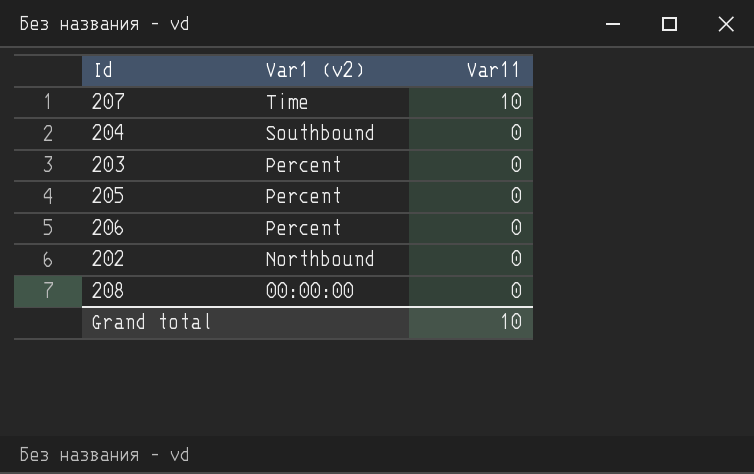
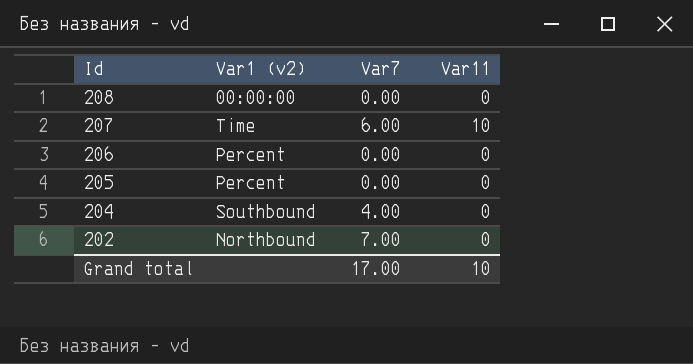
row order: Var1 (v2) descending -> Id descending
column Var7 | position: none -> 3
row 203: Percent | 0 -> none

